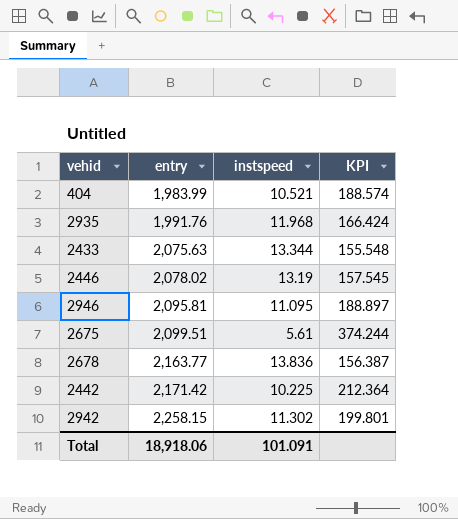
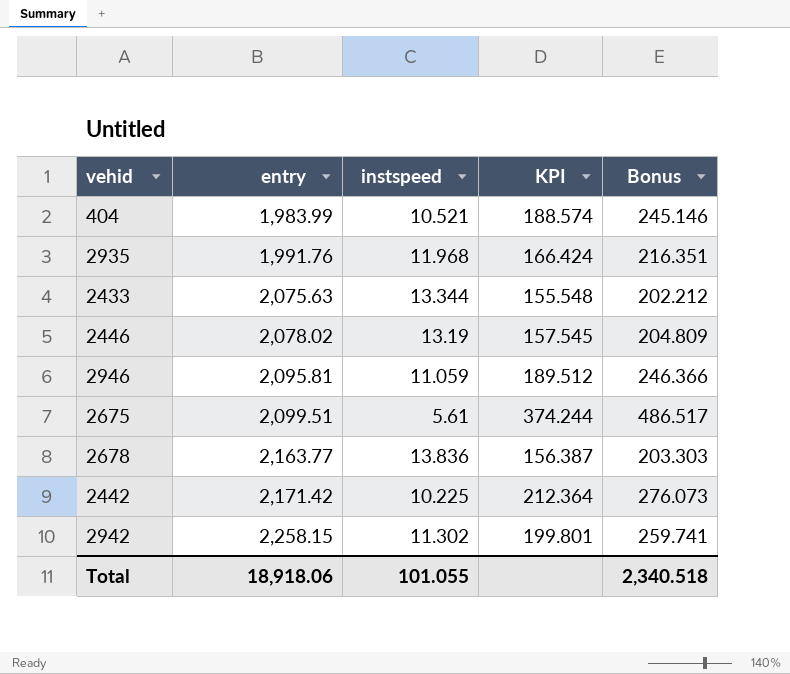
column Bonus | formula: none -> [KPI] * 1.3
2946 | instspeed: 11.095 -> 11.059
2946 | KPI: 188.897 -> 189.512
Total | instspeed: 101.091 -> 101.055

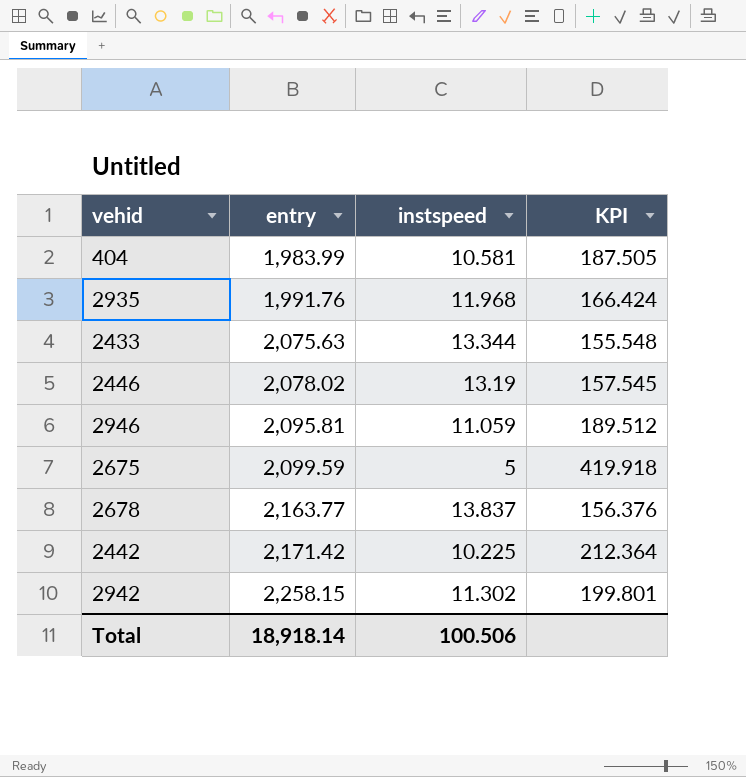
column Bonus | formula: [KPI] * 1.3 -> none
404 | instspeed: 10.521 -> 10.581
404 | KPI: 188.574 -> 187.505
2675 | entry: 2,099.51 -> 2,099.59
2675 | instspeed: 5.61 -> 5
2675 | KPI: 374.244 -> 419.918
2678 | instspeed: 13.836 -> 13.837
2678 | KPI: 156.387 -> 156.376
Total | entry: 18,918.06 -> 18,918.14
Total | instspeed: 101.055 -> 100.506

